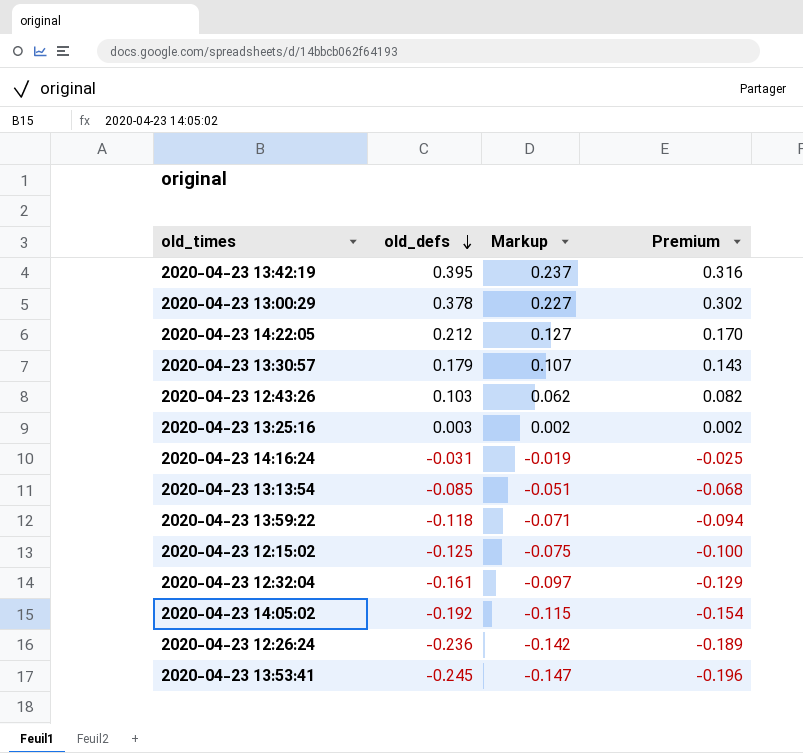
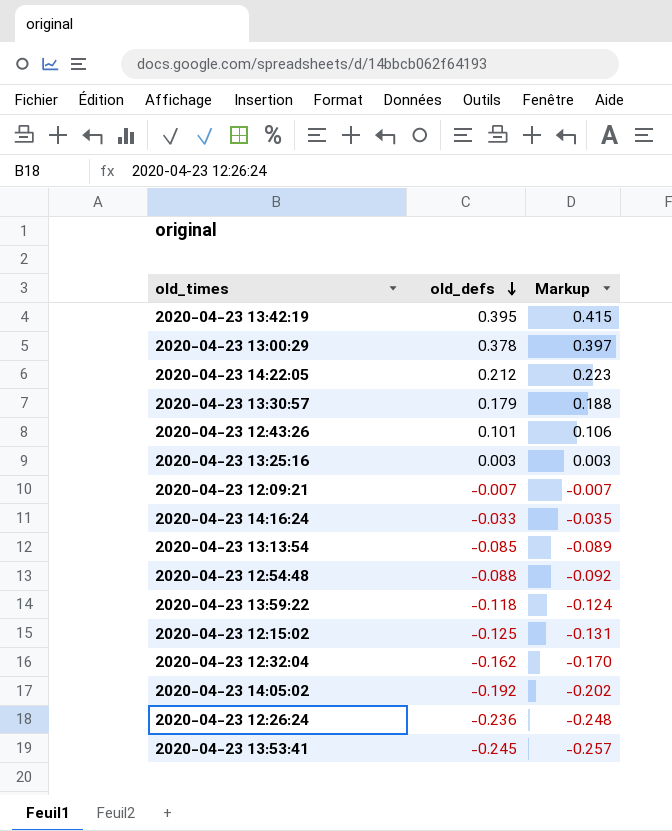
column Premium | formula: [old_defs] * 0.8 -> none
column Markup | formula: [old_defs] * 0.6 -> [old_defs] * 1.05
2020-04-23 12:43:26 | old_defs: 0.103 -> 0.101
row 2020-04-23 12:09:21: none -> -0.007 | -0.007
2020-04-23 14:16:24 | old_defs: -0.031 -> -0.033
row 2020-04-23 12:54:48: none -> -0.088 | -0.092
2020-04-23 12:32:04 | old_defs: -0.161 -> -0.162

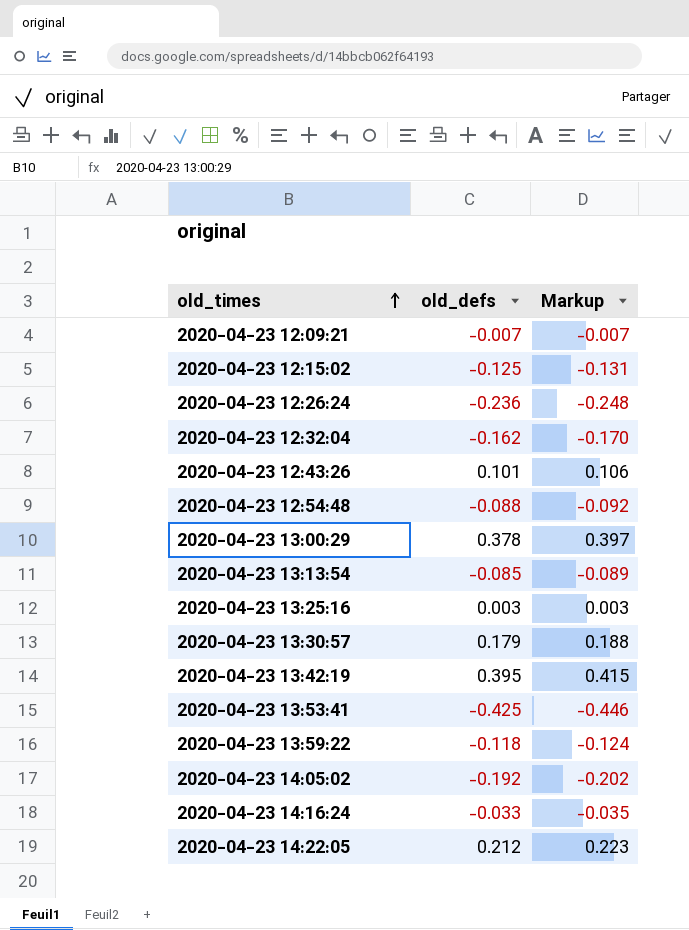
row order: old_defs descending -> old_times ascending
2020-04-23 13:53:41 | old_defs: -0.245 -> -0.425
2020-04-23 13:53:41 | Markup: -0.257 -> -0.446

